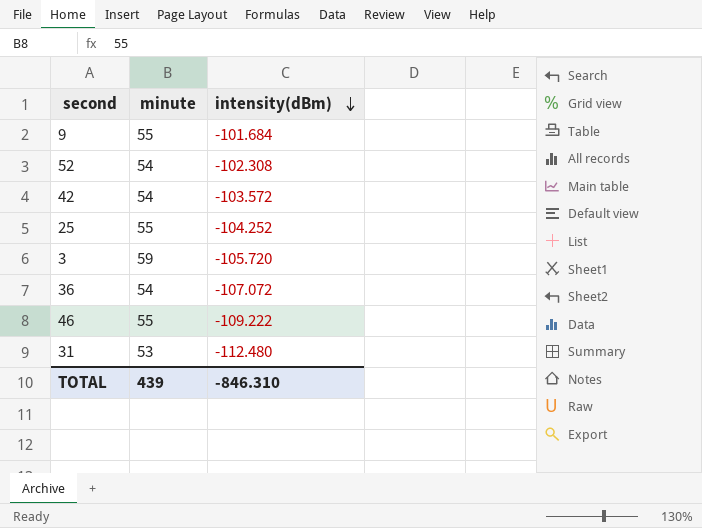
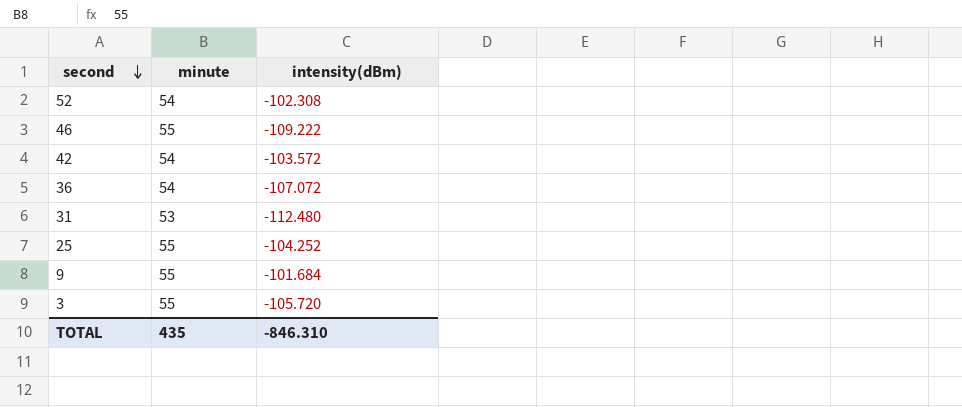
row order: intensity(dBm) descending -> second descending
3 | minute: 59 -> 55
TOTAL | minute: 439 -> 435

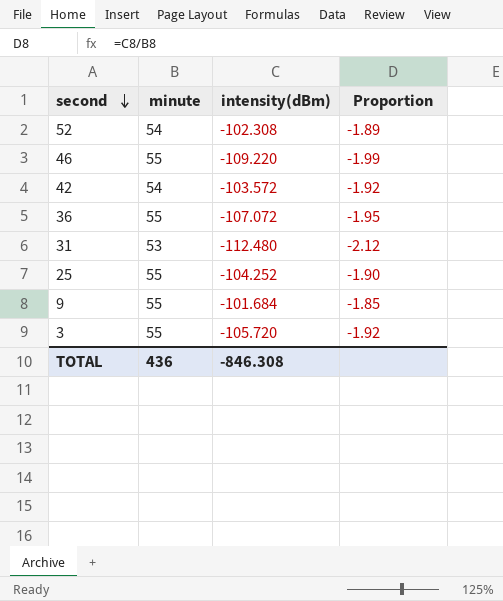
column Proportion | formula: none -> [intensity(dBm)] / [minute]
46 | intensity(dBm): -109.222 -> -109.220
36 | minute: 54 -> 55
TOTAL | minute: 435 -> 436
TOTAL | intensity(dBm): -846.310 -> -846.308

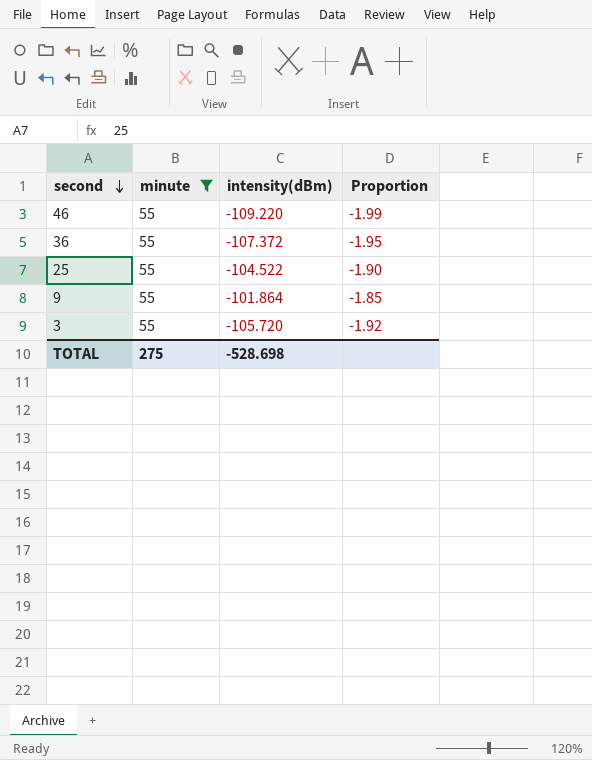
filter: none -> minute = 55
36 | intensity(dBm): -107.072 -> -107.372
25 | intensity(dBm): -104.252 -> -104.522
9 | intensity(dBm): -101.684 -> -101.864
TOTAL | minute: 436 -> 275
TOTAL | intensity(dBm): -846.308 -> -528.698

